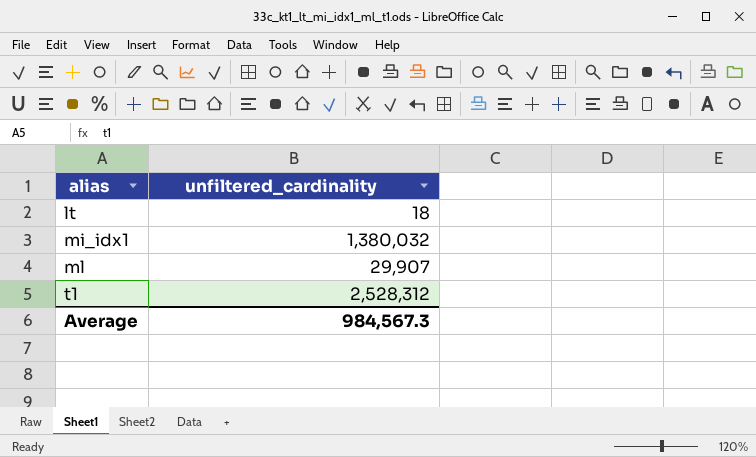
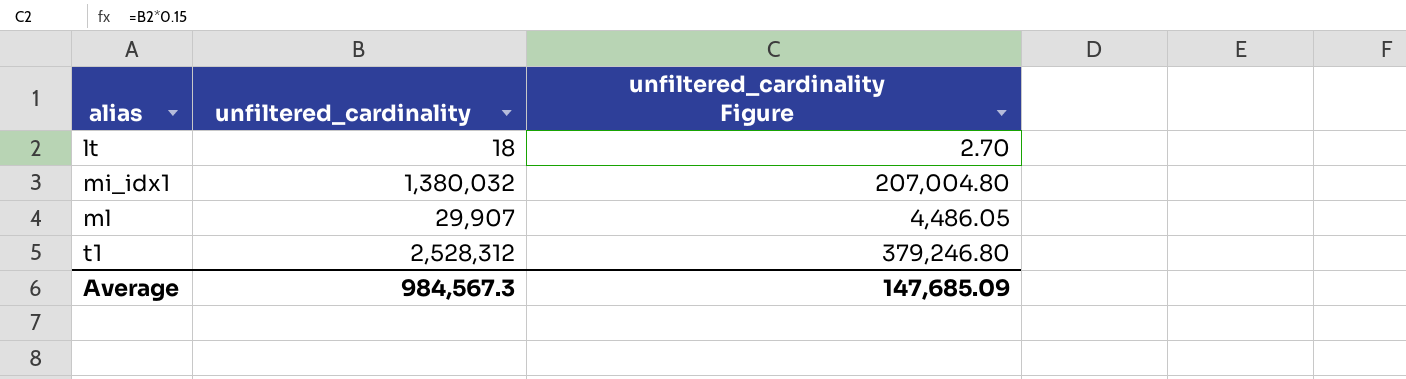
column unfiltered_cardinality Figure | formula: none -> [unfiltered_cardinality] * 0.15

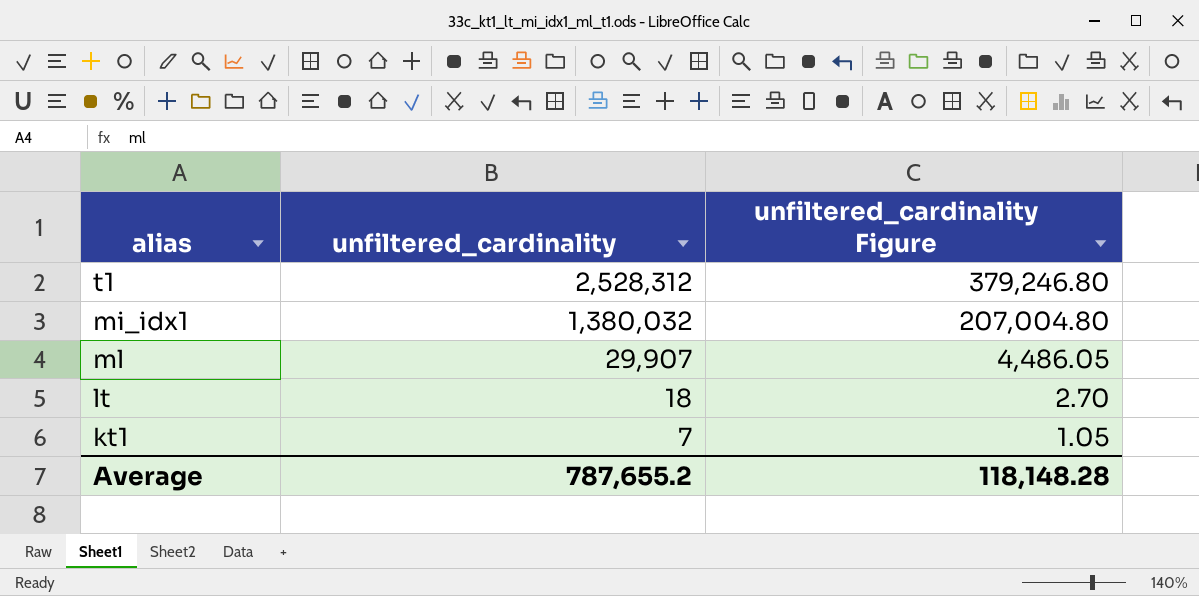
row order: alias ascending -> unfiltered_cardinality descending
row kt1: none -> 7 | 1.05
Average | unfiltered_cardinality: 984,567.3 -> 787,655.2
Average | unfiltered_cardinality Figure: 147,685.09 -> 118,148.28

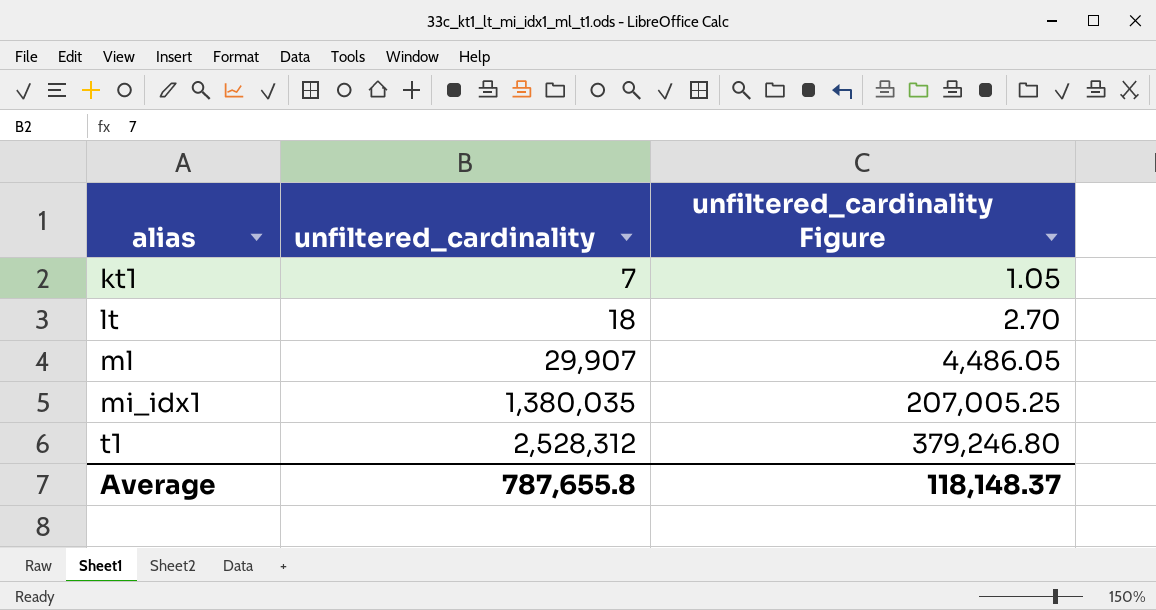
row order: unfiltered_cardinality descending -> unfiltered_cardinality ascending
mi_idx1 | unfiltered_cardinality: 1,380,032 -> 1,380,035
mi_idx1 | unfiltered_cardinality Figure: 207,004.80 -> 207,005.25
Average | unfiltered_cardinality: 787,655.2 -> 787,655.8
Average | unfiltered_cardinality Figure: 118,148.28 -> 118,148.37

